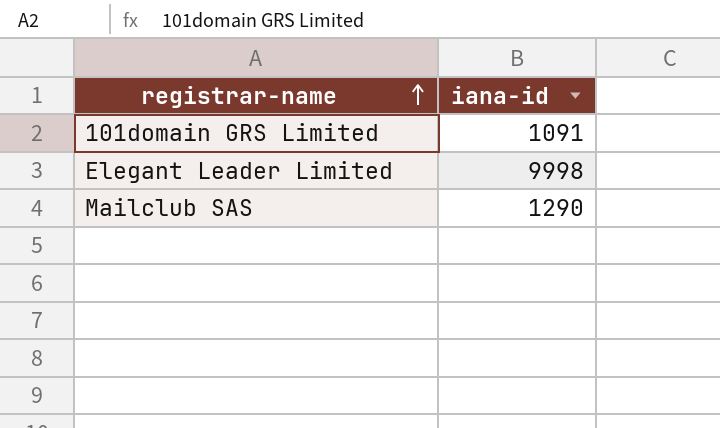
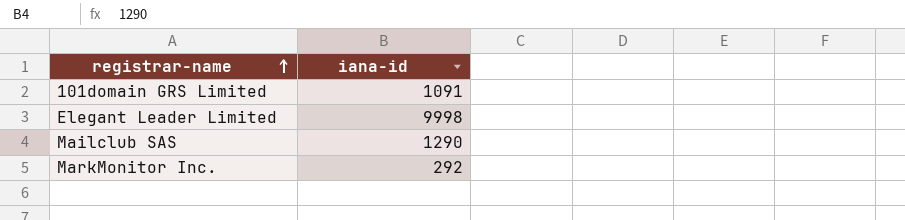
row MarkMonitor Inc.: none -> 292

